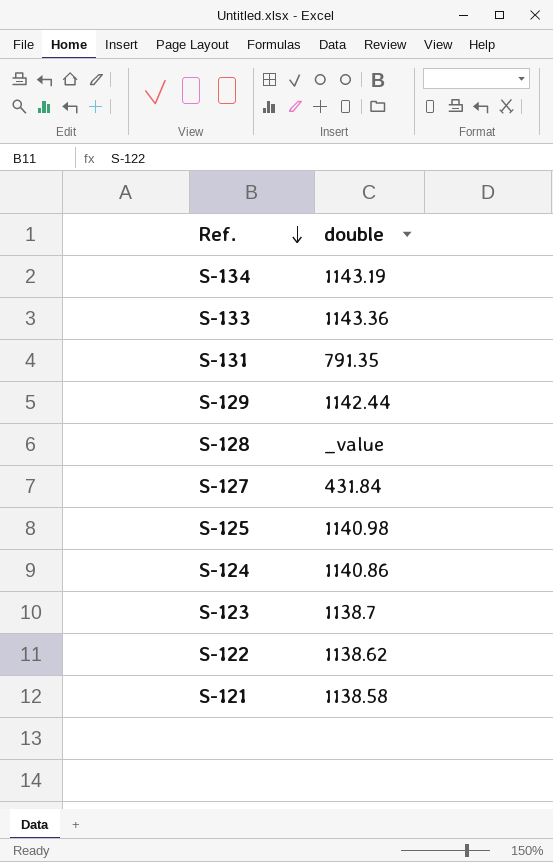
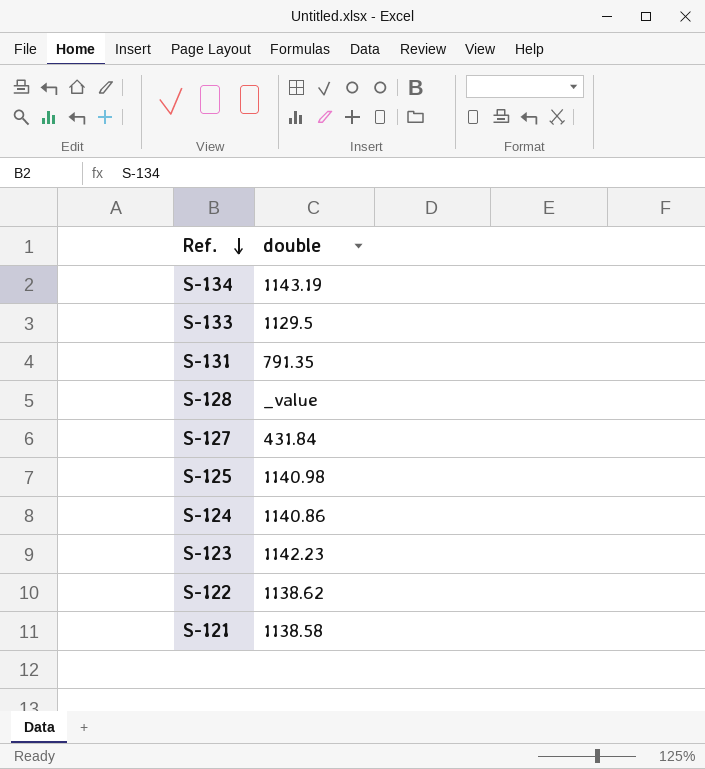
row S-129: 1142.44 -> none
S-133 | double: 1143.36 -> 1129.5
S-123 | double: 1138.7 -> 1142.23

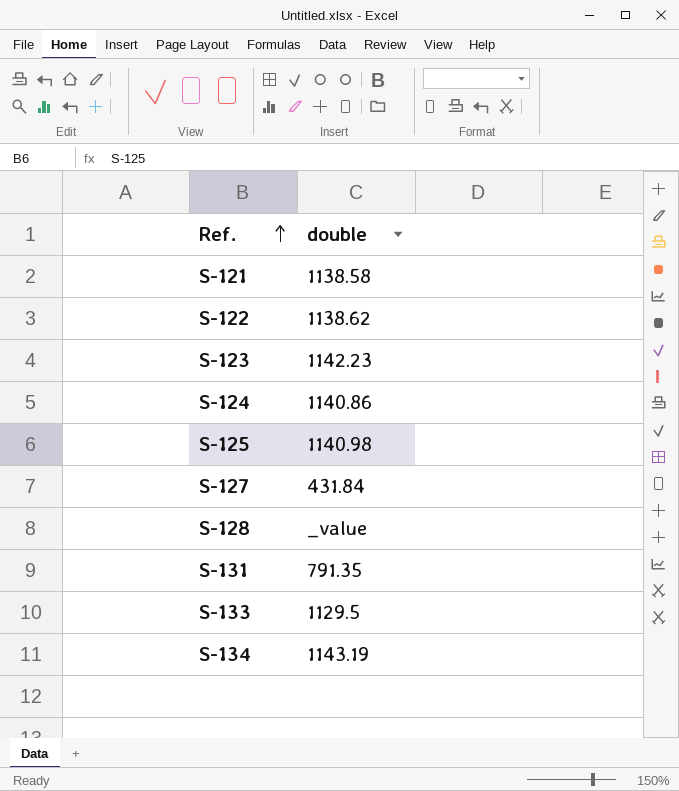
row order: Ref. descending -> Ref. ascending

